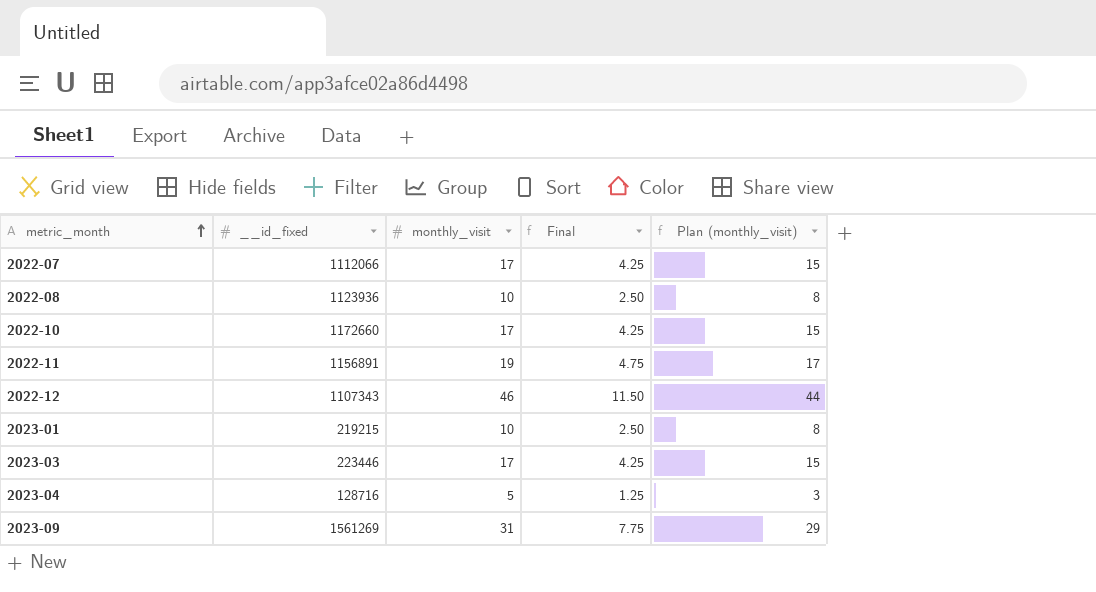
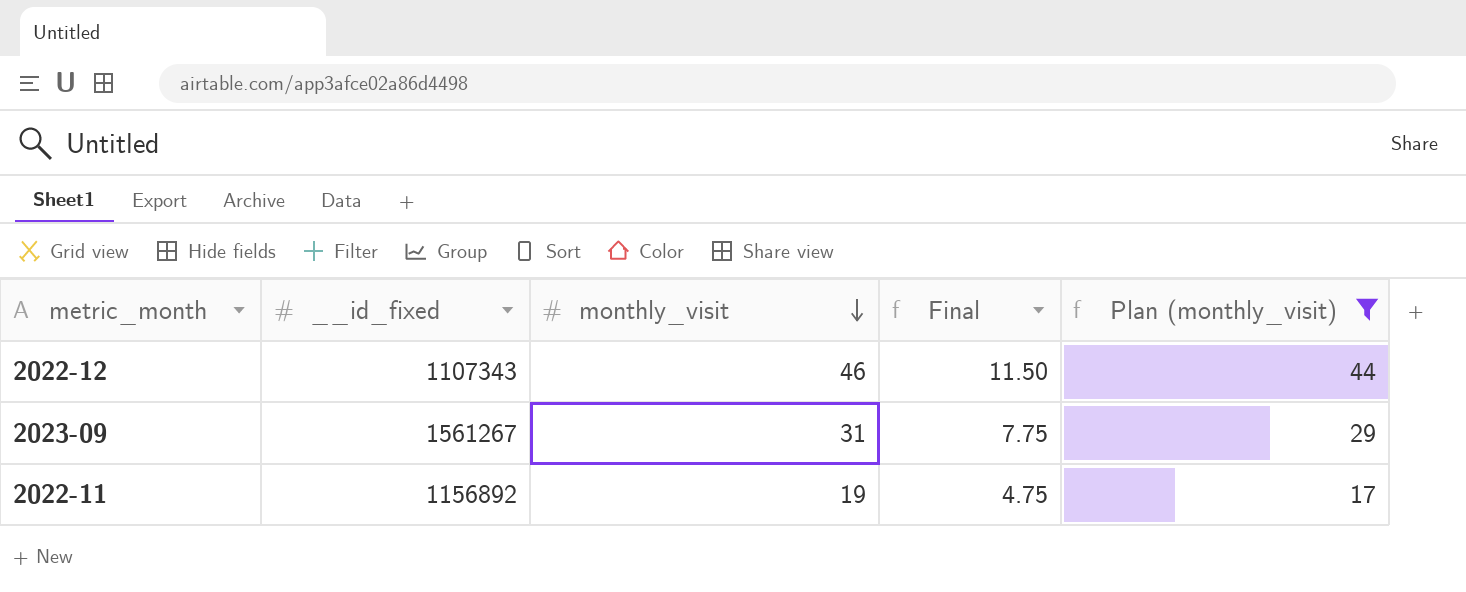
filter: none -> Plan (monthly_visit) >= 17
row order: metric_month ascending -> monthly_visit descending
2023-09 | __id_fixed: 1561269 -> 1561267
2022-11 | __id_fixed: 1156891 -> 1156892

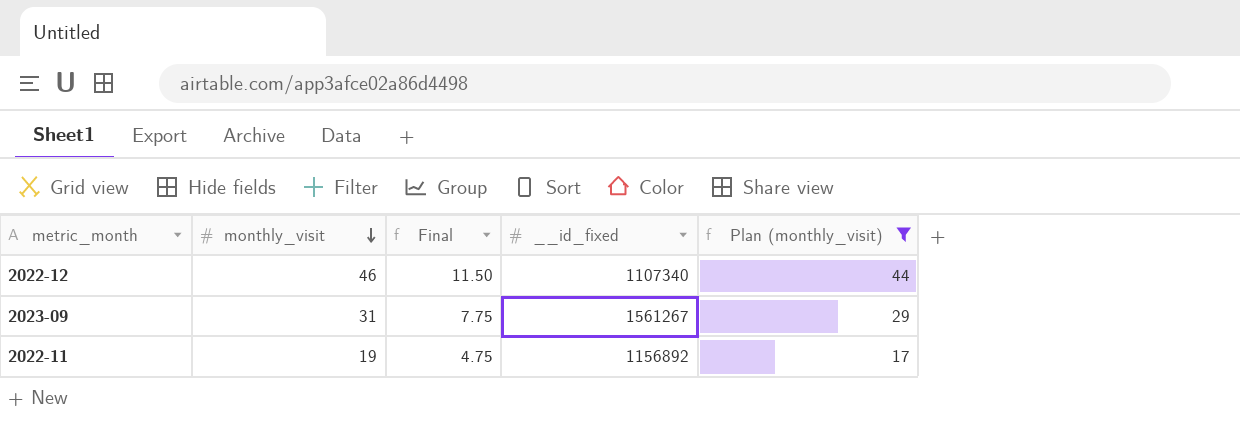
column __id_fixed | position: 2 -> 4
2022-12 | __id_fixed: 1107343 -> 1107340

